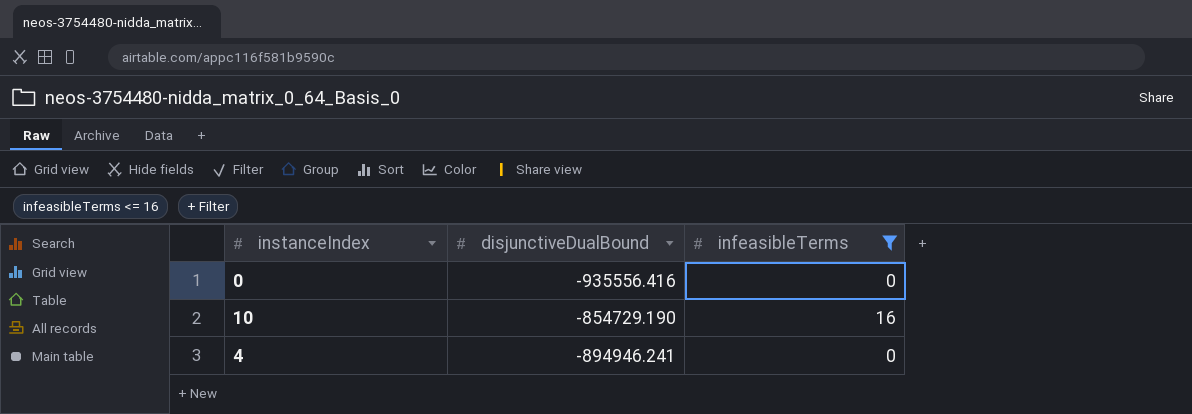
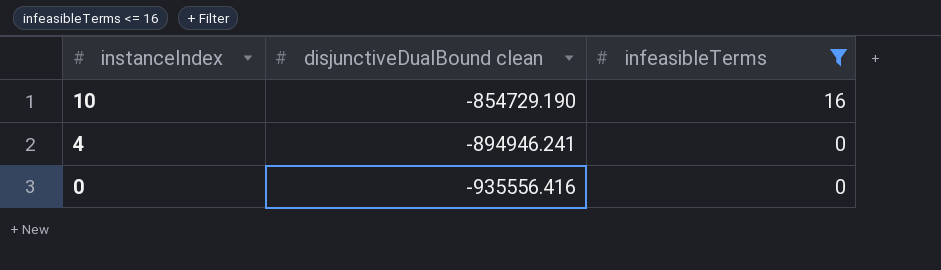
row order: none -> instanceIndex descending
column name: disjunctiveDualBound -> disjunctiveDualBound clean

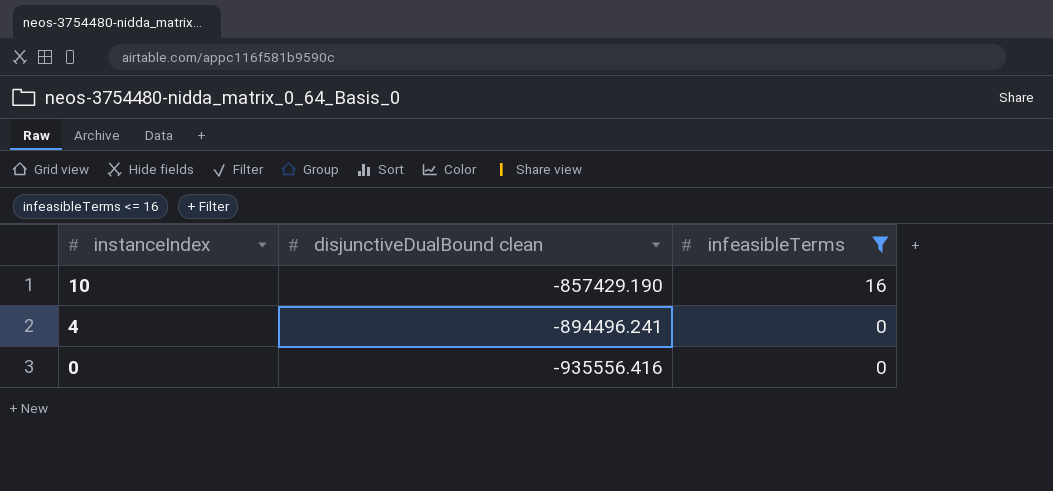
10 | disjunctiveDualBound clean: -854729.190 -> -857429.190
4 | disjunctiveDualBound clean: -894946.241 -> -894496.241

